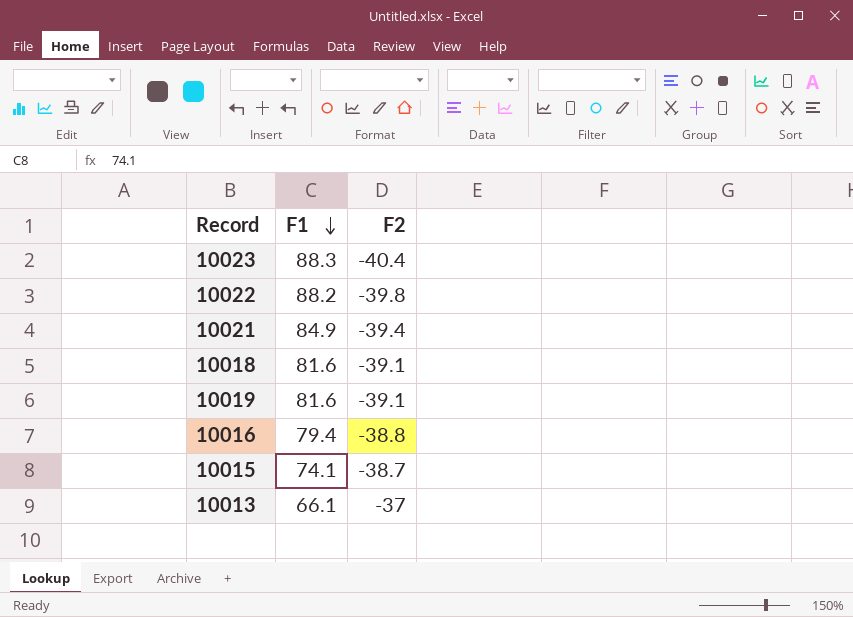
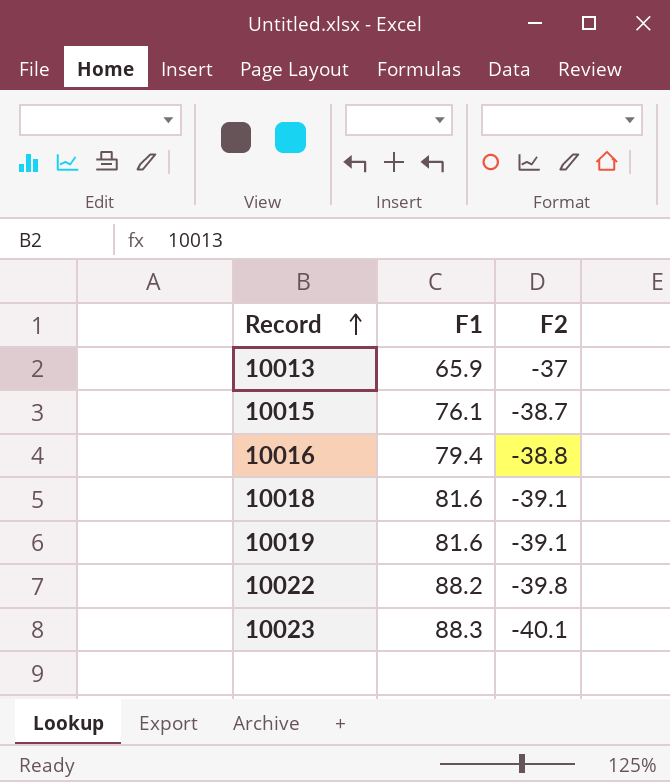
row order: F1 descending -> Record ascending
row 10021: 84.9 | -39.4 -> none
10013 | F1: 66.1 -> 65.9
10015 | F1: 74.1 -> 76.1
10023 | F2: -40.4 -> -40.1

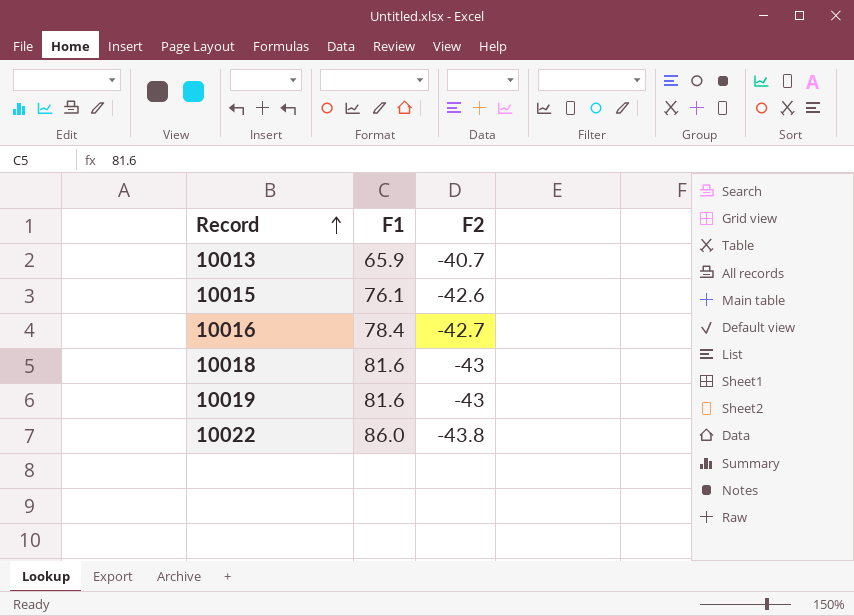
row 10023: 88.3 | -40.1 -> none
10013 | F2: -37 -> -40.7
10015 | F2: -38.7 -> -42.6
10016 | F1: 79.4 -> 78.4
10016 | F2: -38.8 -> -42.7
10018 | F2: -39.1 -> -43
10019 | F2: -39.1 -> -43
10022 | F1: 88.2 -> 86.0
10022 | F2: -39.8 -> -43.8

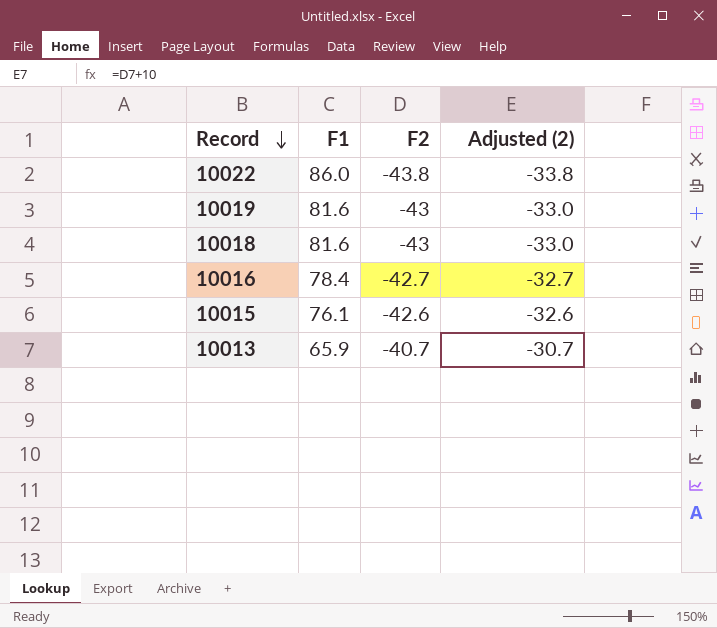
row order: Record ascending -> Record descending
column Adjusted (2) | formula: none -> [F2] + 10

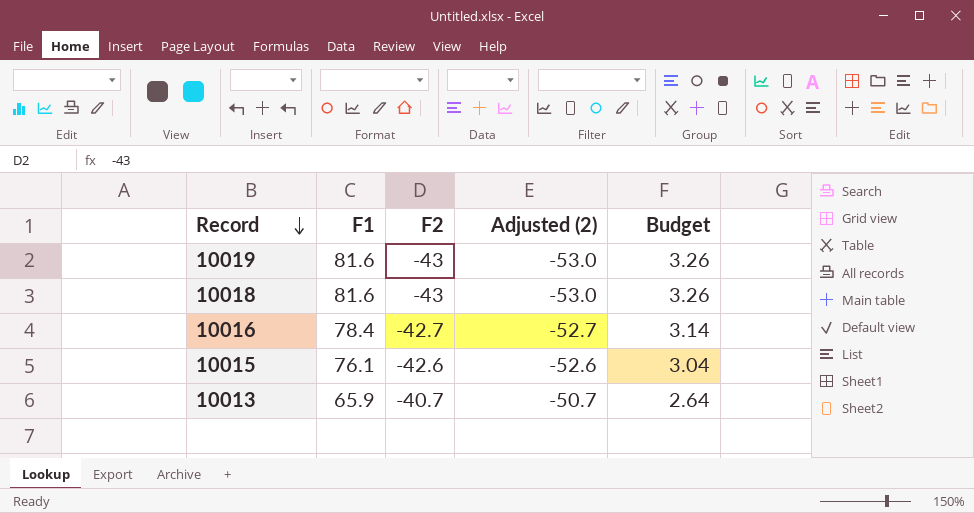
column Adjusted (2) | formula: [F2] + 10 -> [F2] - 10
column Budget | formula: none -> [F1] * 0.04
row 10022: 86.0 | -43.8 | -33.8 -> none

